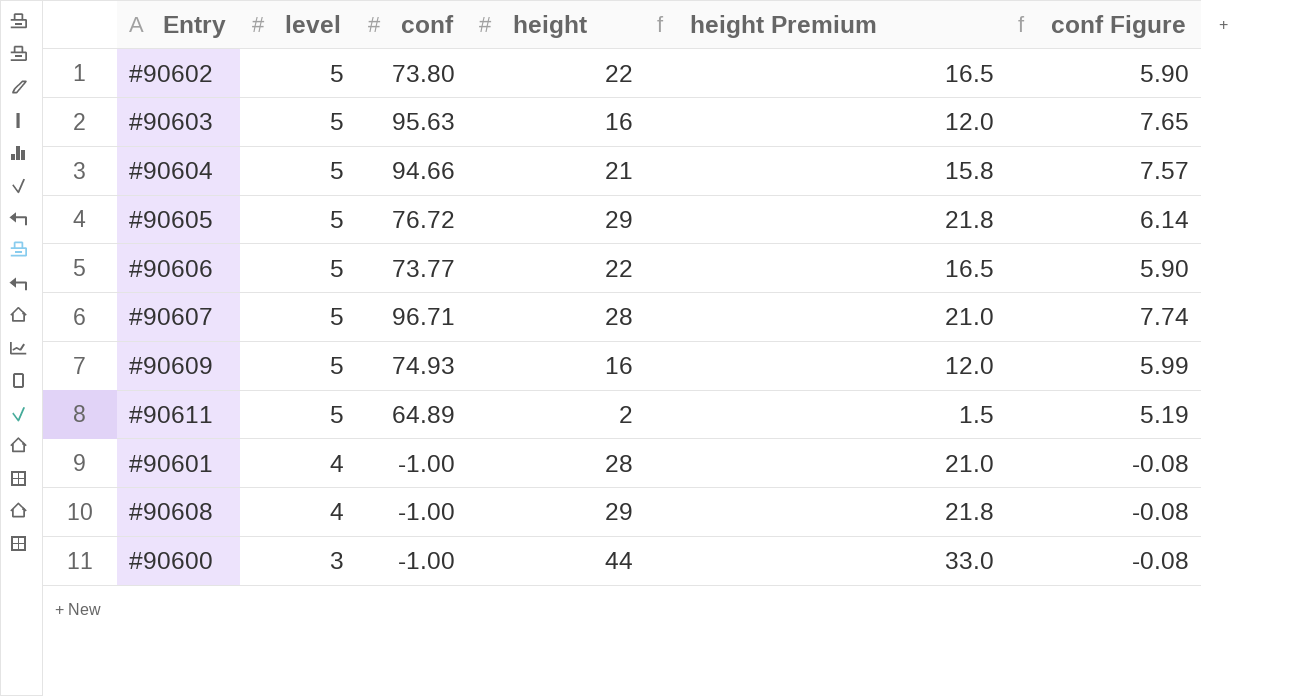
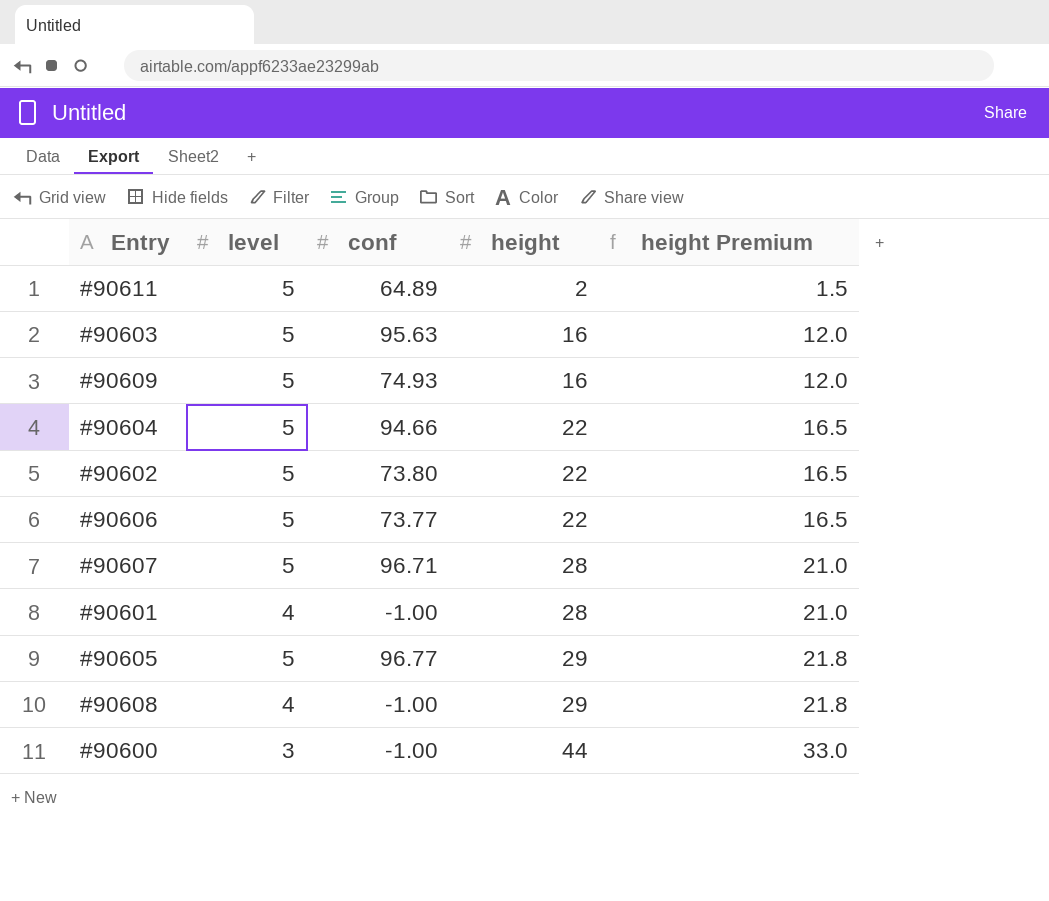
row order: level descending -> height ascending
column conf Figure | formula: [conf] * 0.08 -> none
#90604 | height: 21 -> 22
#90604 | height Premium: 15.8 -> 16.5
#90605 | conf: 76.72 -> 96.77

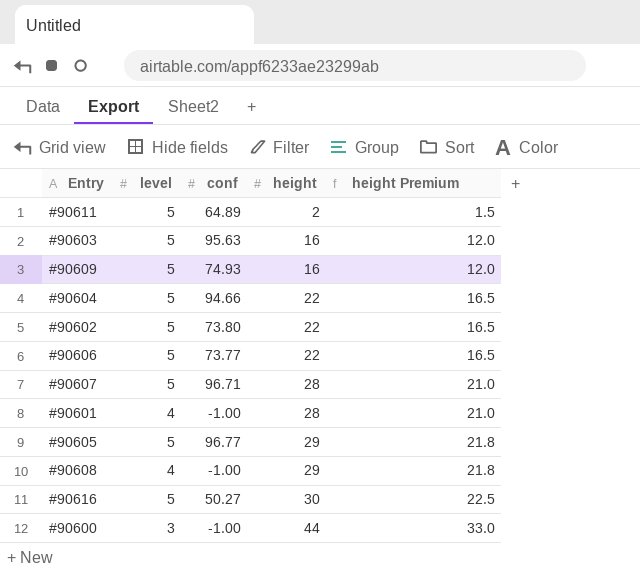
row #90616: none -> 5 | 50.27 | 30 | 22.5

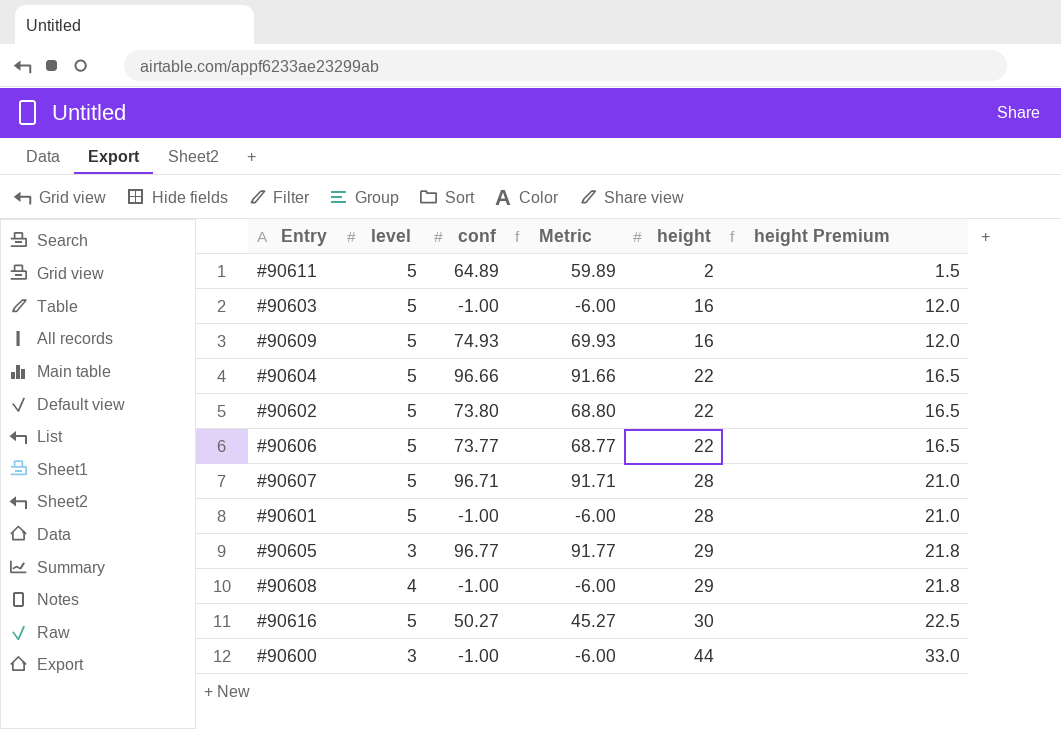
column Metric | formula: none -> [conf] - 5
#90603 | conf: 95.63 -> -1.00
#90604 | conf: 94.66 -> 96.66
#90601 | level: 4 -> 5
#90605 | level: 5 -> 3

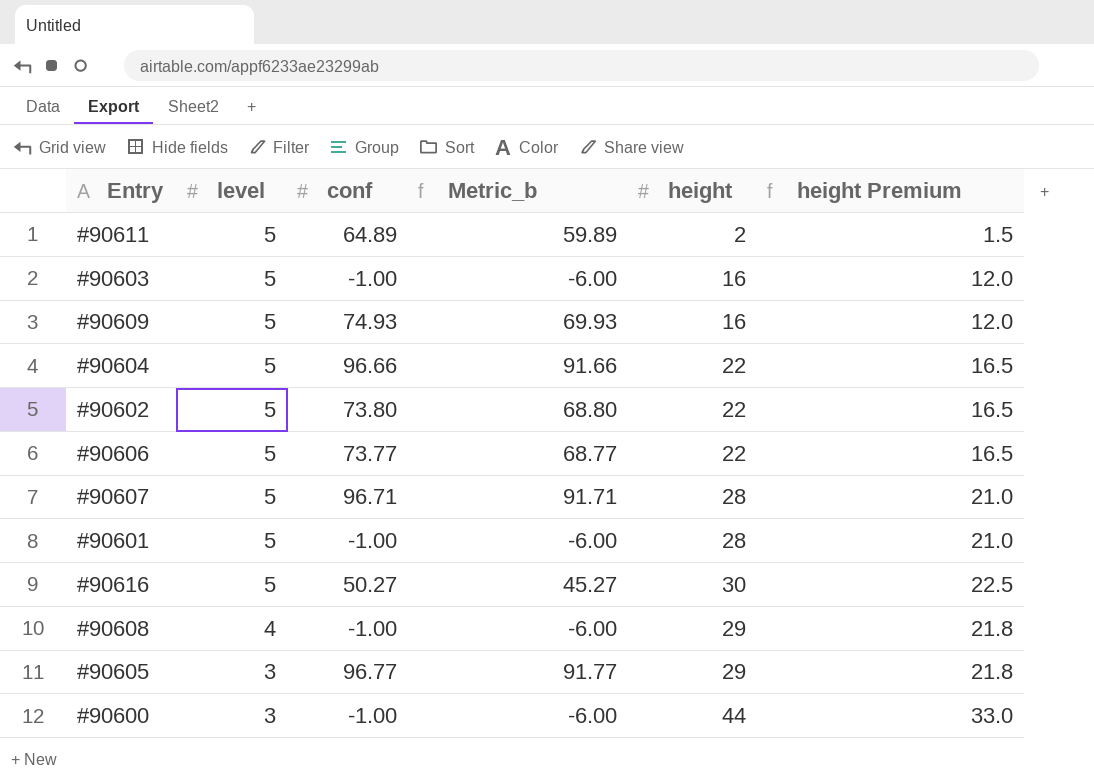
row order: height ascending -> level descending
column name: Metric -> Metric_b

